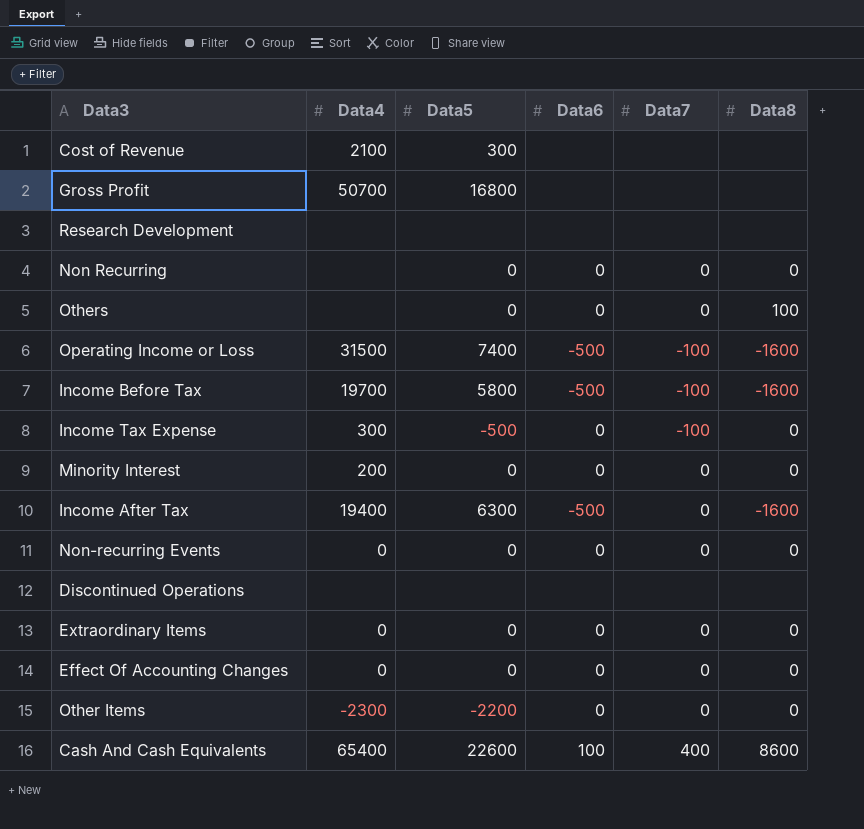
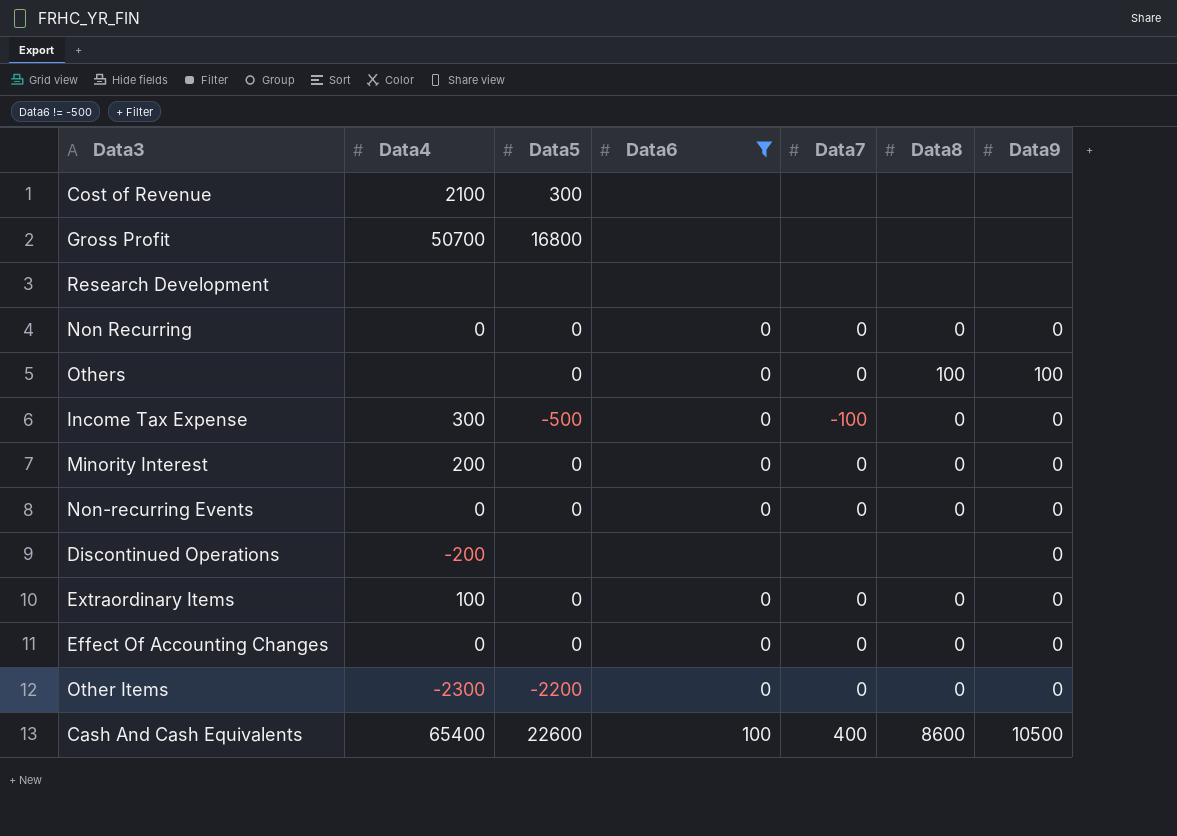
filter: none -> Data6 != -500
column Data9 | position: none -> 7
Non Recurring | Data4: none -> 0
Discontinued Operations | Data4: none -> -200
Extraordinary Items | Data4: 0 -> 100

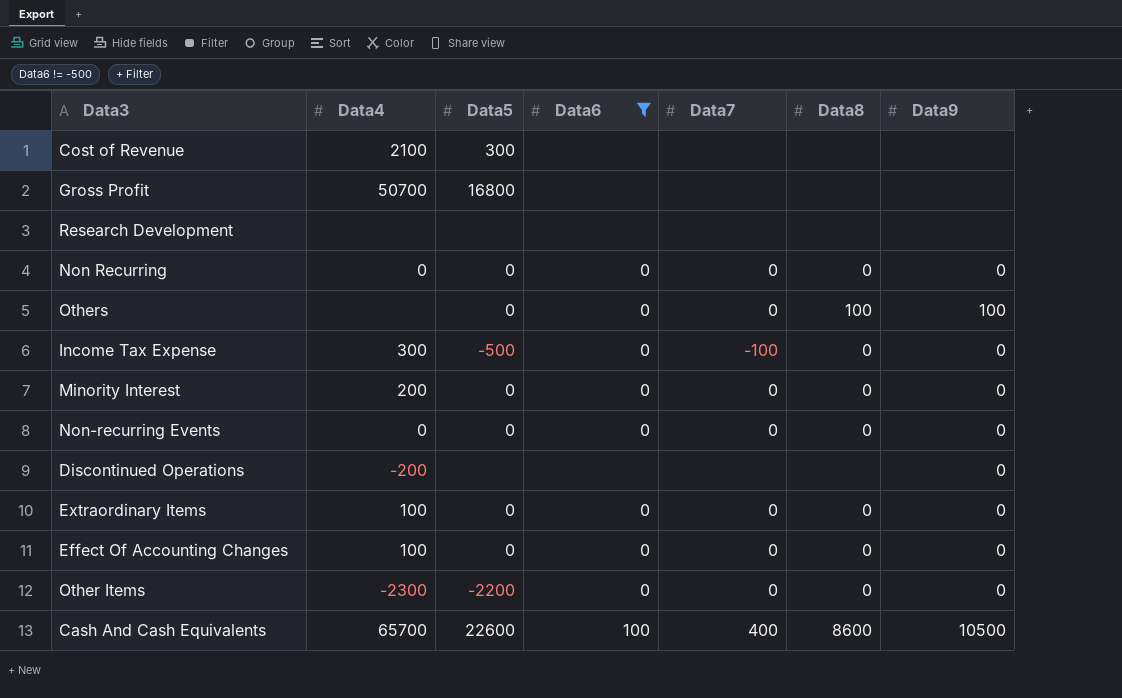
Effect Of Accounting Changes | Data4: 0 -> 100
Cash And Cash Equivalents | Data4: 65400 -> 65700

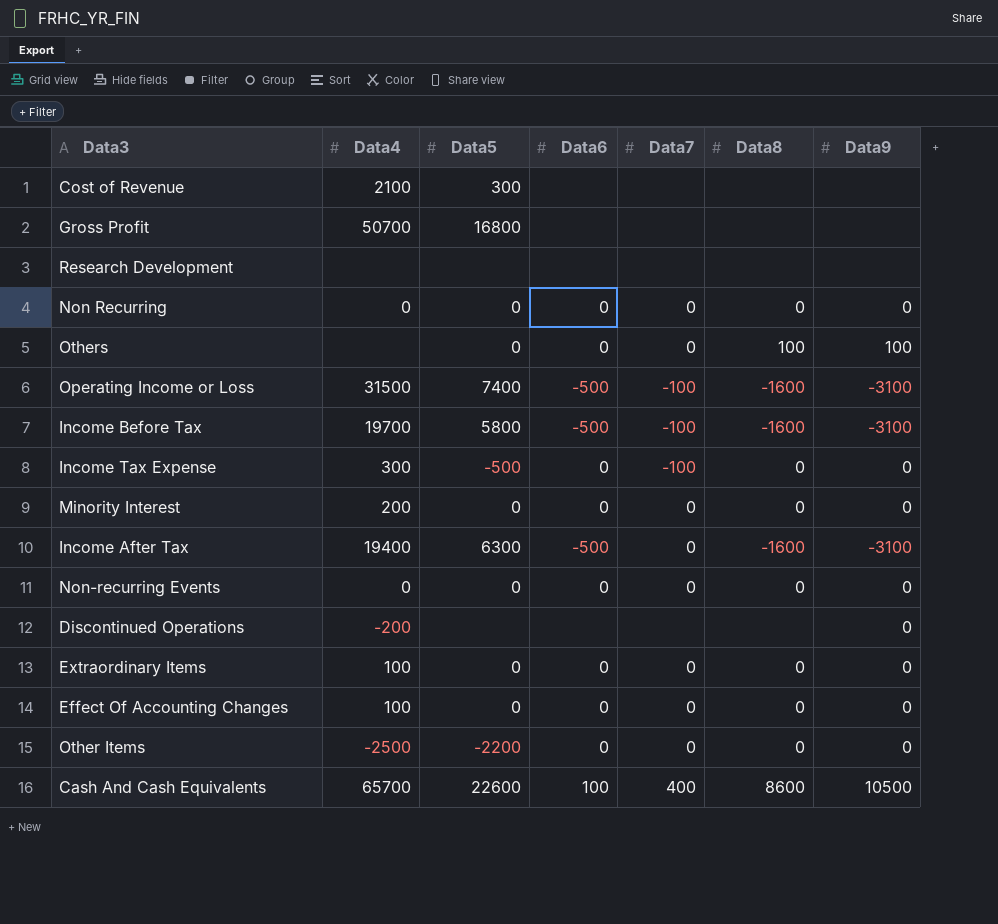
filter: Data6 != -500 -> none
Other Items | Data4: -2300 -> -2500

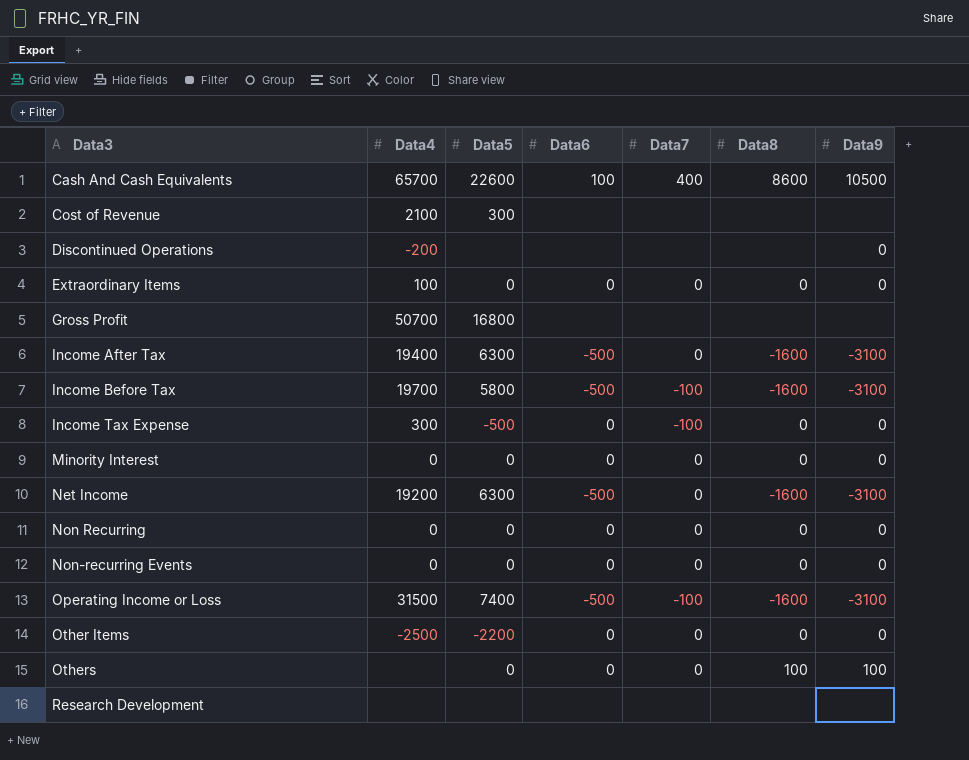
row order: none -> Data3 ascending
row Effect Of Accounting Changes: 100 | 0 | 0 | 0 | 0 | 0 -> none
Minority Interest | Data4: 200 -> 0
row Net Income: none -> 19200 | 6300 | -500 | 0 | -1600 | -3100

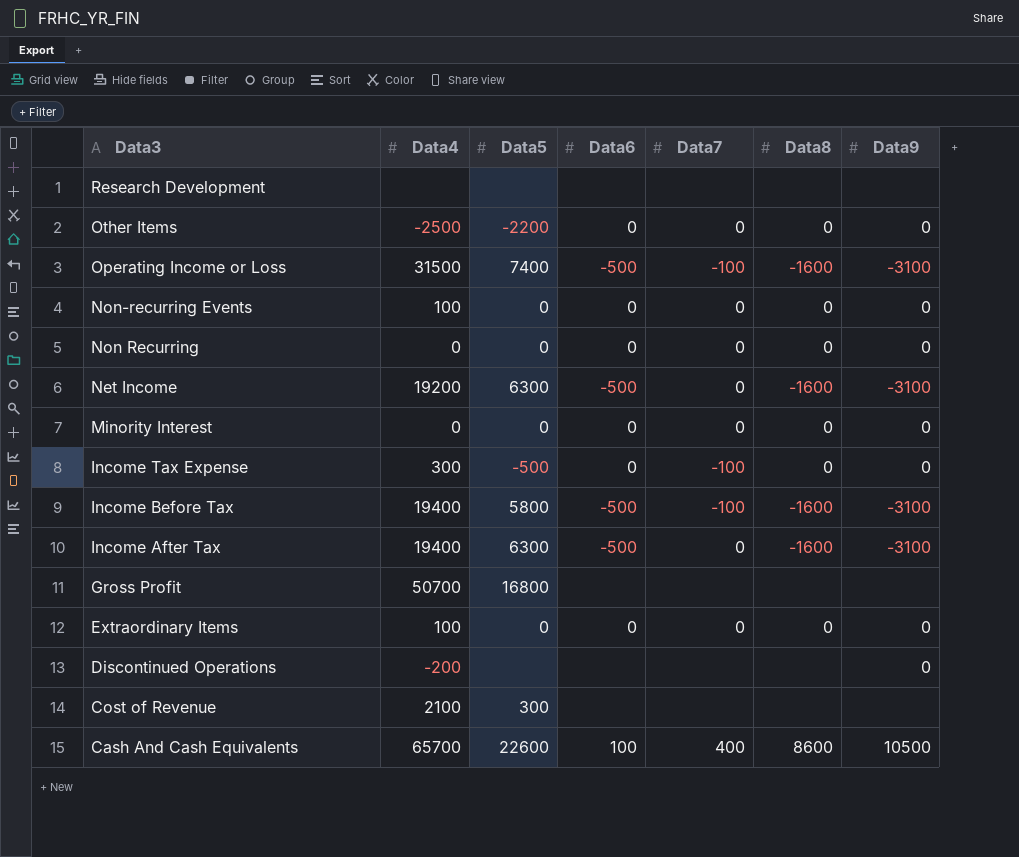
row order: Data3 ascending -> Data3 descending
row Others: none | 0 | 0 | 0 | 100 | 100 -> none
Non-recurring Events | Data4: 0 -> 100
Income Before Tax | Data4: 19700 -> 19400

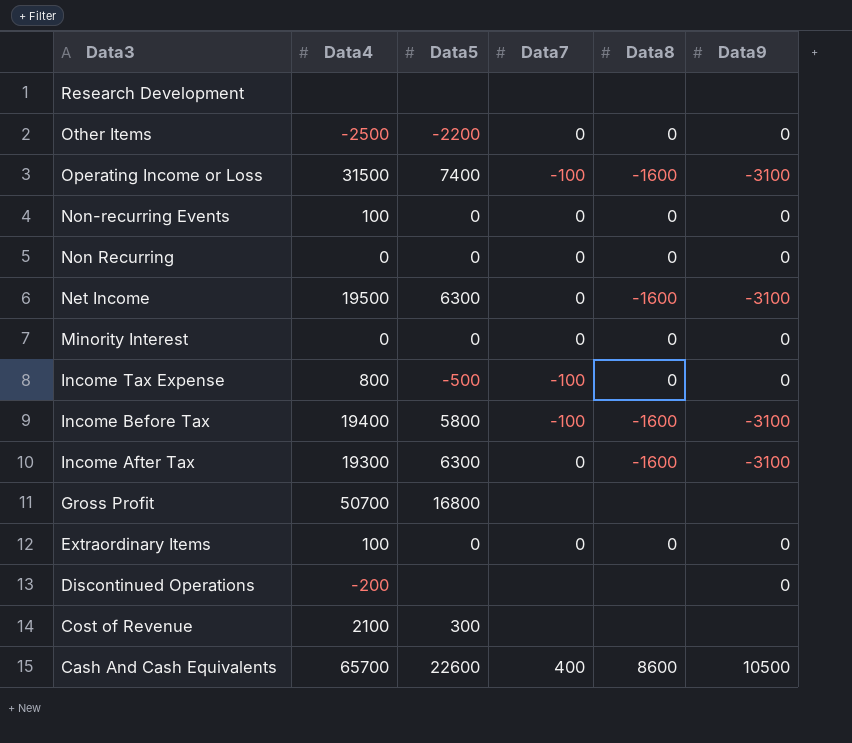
column Data6 | position: 4 -> none
Net Income | Data4: 19200 -> 19500
Income Tax Expense | Data4: 300 -> 800
Income After Tax | Data4: 19400 -> 19300

